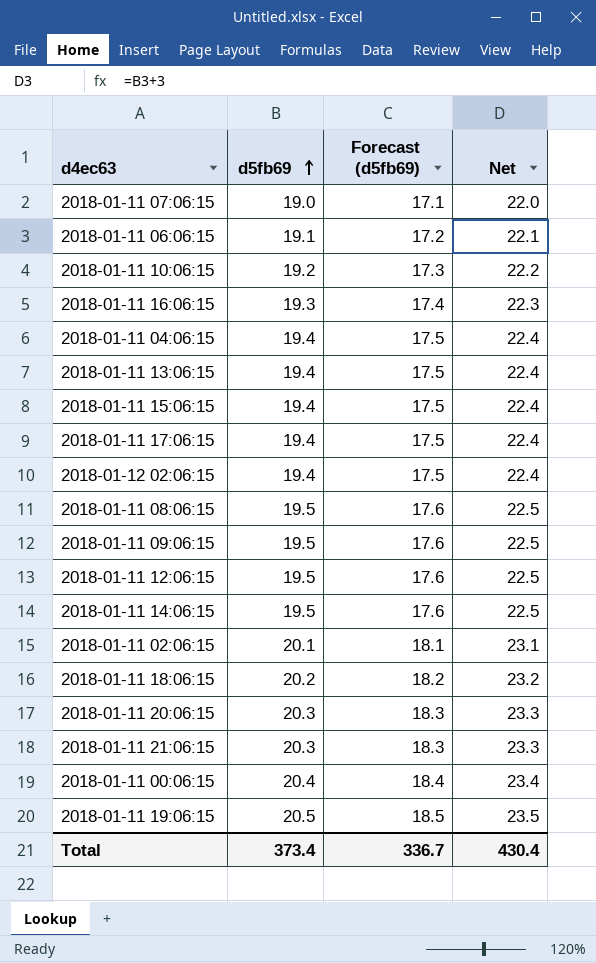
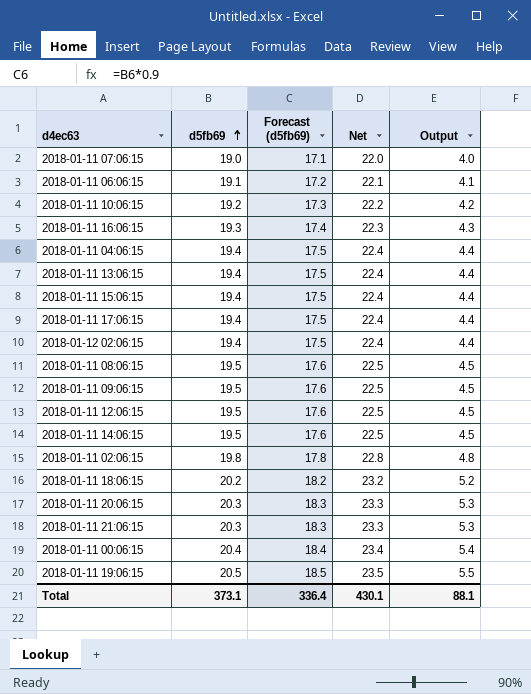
column Output | formula: none -> [d5fb69] - 15
2018-01-11 02:06:15 | d5fb69: 20.1 -> 19.8
2018-01-11 02:06:15 | Forecast (d5fb69): 18.1 -> 17.8
2018-01-11 02:06:15 | Net: 23.1 -> 22.8
Total | d5fb69: 373.4 -> 373.1
Total | Forecast (d5fb69): 336.7 -> 336.4
Total | Net: 430.4 -> 430.1

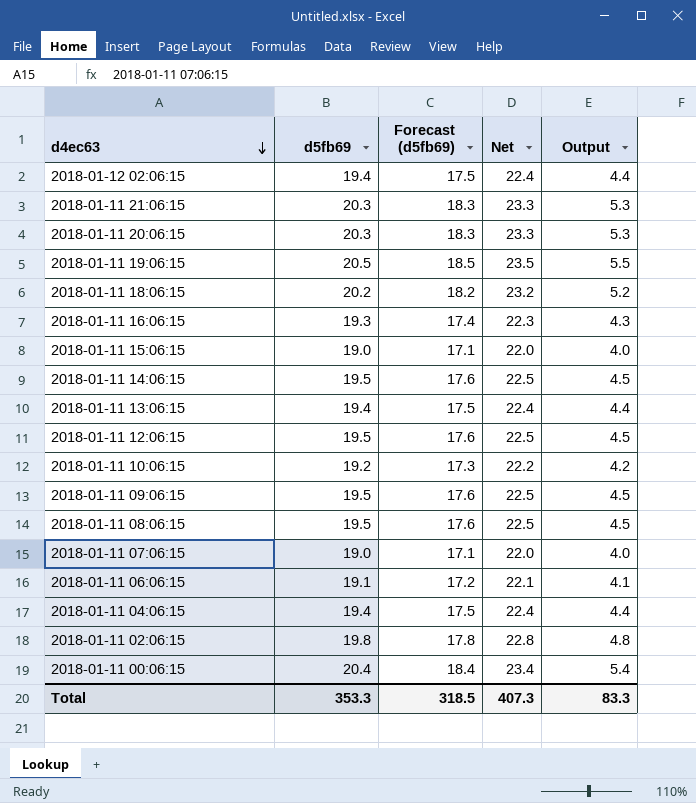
row order: d5fb69 ascending -> d4ec63 descending
row 2018-01-11 17:06:15: 19.4 | 17.5 | 22.4 | 4.4 -> none
2018-01-11 15:06:15 | d5fb69: 19.4 -> 19.0
2018-01-11 15:06:15 | Forecast (d5fb69): 17.5 -> 17.1
2018-01-11 15:06:15 | Net: 22.4 -> 22.0
2018-01-11 15:06:15 | Output: 4.4 -> 4.0
Total | d5fb69: 373.1 -> 353.3
Total | Forecast (d5fb69): 336.4 -> 318.5
Total | Net: 430.1 -> 407.3
Total | Output: 88.1 -> 83.3

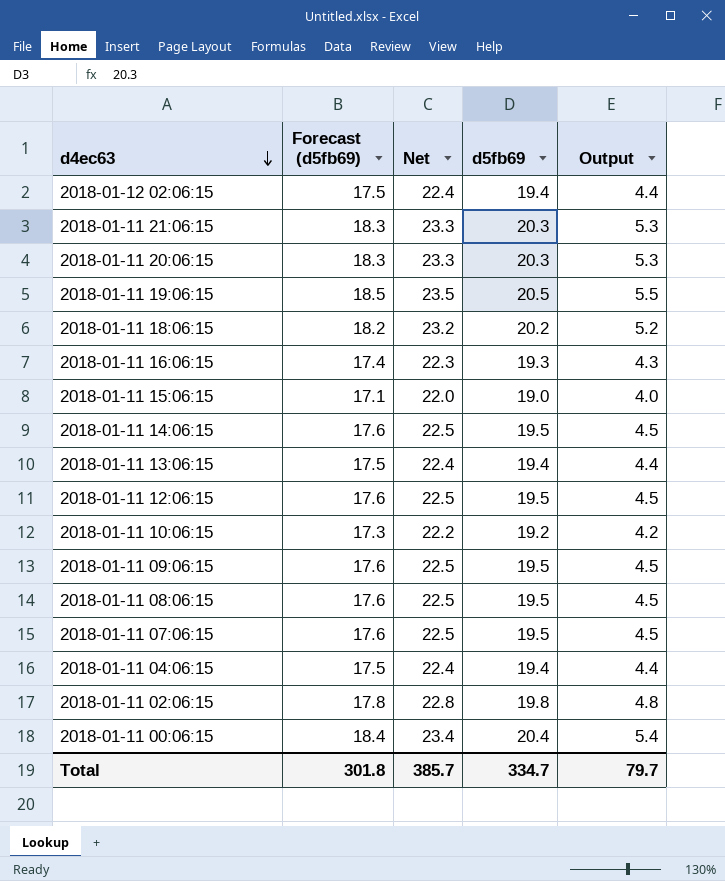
column d5fb69 | position: 2 -> 4
row 2018-01-11 06:06:15: 19.1 | 17.2 | 22.1 | 4.1 -> none
2018-01-11 07:06:15 | Forecast (d5fb69): 17.1 -> 17.6
2018-01-11 07:06:15 | Net: 22.0 -> 22.5
2018-01-11 07:06:15 | d5fb69: 19.0 -> 19.5
2018-01-11 07:06:15 | Output: 4.0 -> 4.5
Total | Forecast (d5fb69): 318.5 -> 301.8
Total | Net: 407.3 -> 385.7
Total | d5fb69: 353.3 -> 334.7
Total | Output: 83.3 -> 79.7

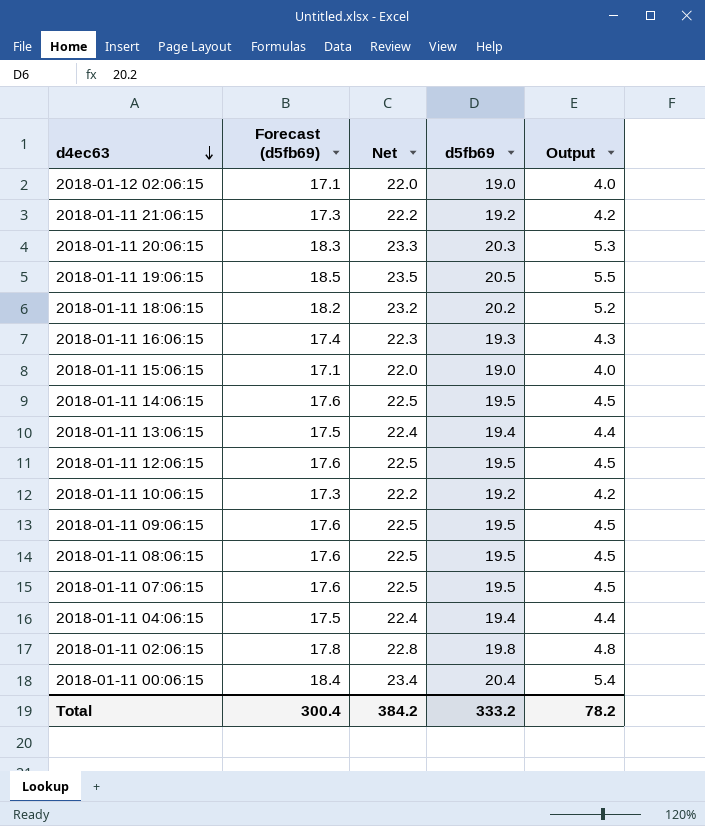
2018-01-12 02:06:15 | Forecast (d5fb69): 17.5 -> 17.1
2018-01-12 02:06:15 | Net: 22.4 -> 22.0
2018-01-12 02:06:15 | d5fb69: 19.4 -> 19.0
2018-01-12 02:06:15 | Output: 4.4 -> 4.0
2018-01-11 21:06:15 | Forecast (d5fb69): 18.3 -> 17.3
2018-01-11 21:06:15 | Net: 23.3 -> 22.2
2018-01-11 21:06:15 | d5fb69: 20.3 -> 19.2
2018-01-11 21:06:15 | Output: 5.3 -> 4.2
Total | Forecast (d5fb69): 301.8 -> 300.4
Total | Net: 385.7 -> 384.2
Total | d5fb69: 334.7 -> 333.2
Total | Output: 79.7 -> 78.2

